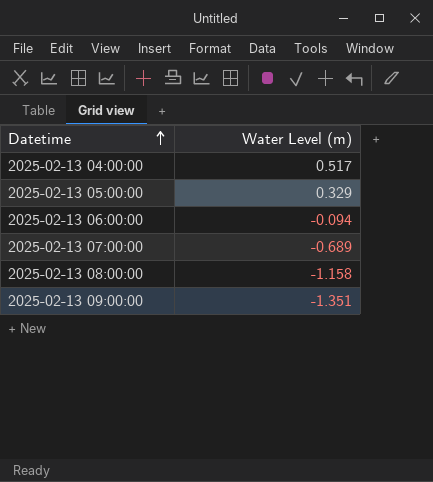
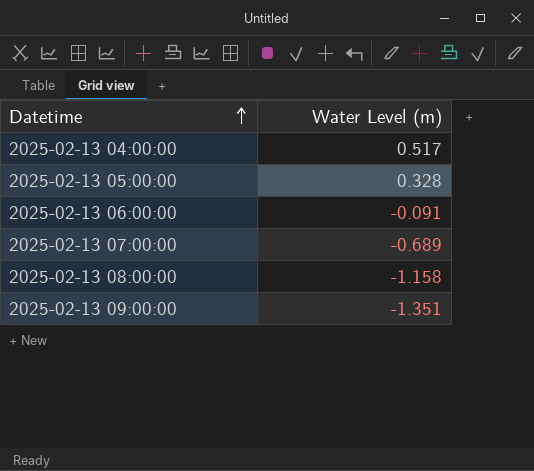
2025-02-13 05:00:00 | Water Level (m): 0.329 -> 0.328
2025-02-13 06:00:00 | Water Level (m): -0.094 -> -0.091

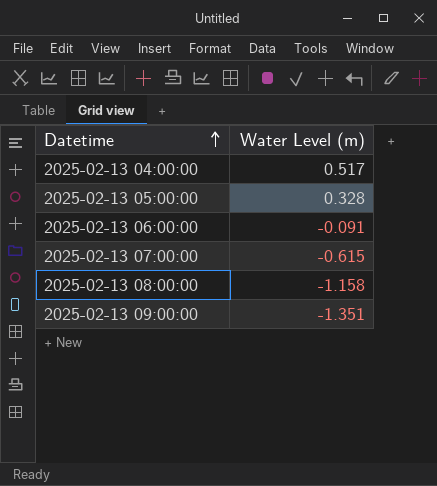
2025-02-13 07:00:00 | Water Level (m): -0.689 -> -0.615

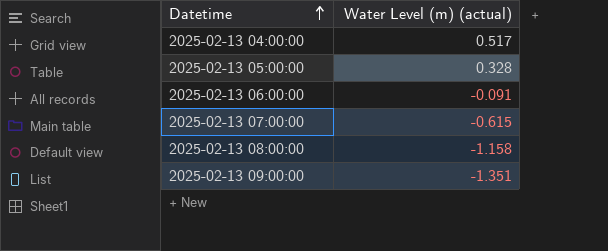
column name: Water Level (m) -> Water Level (m) (actual)

